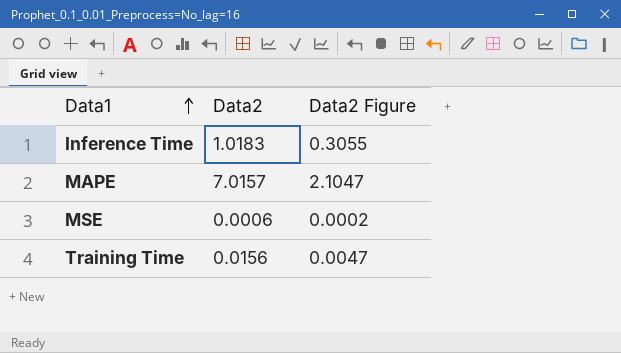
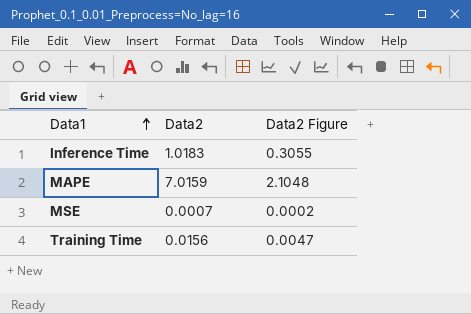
MAPE | Data2: 7.0157 -> 7.0159
MAPE | Data2 Figure: 2.1047 -> 2.1048
MSE | Data2: 0.0006 -> 0.0007

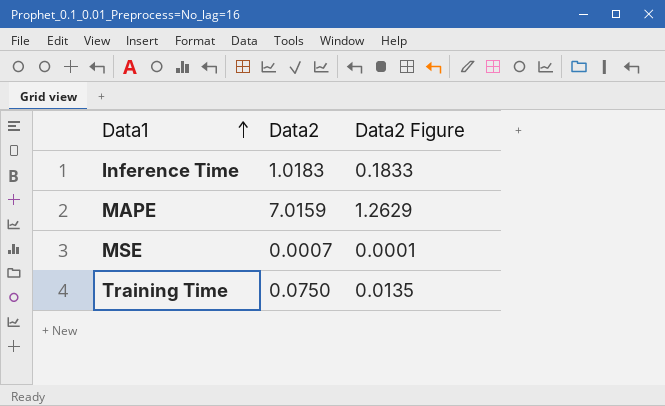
column Data2 Figure | formula: [Data2] * 0.3 -> [Data2] * 0.18
Training Time | Data2: 0.0156 -> 0.0750

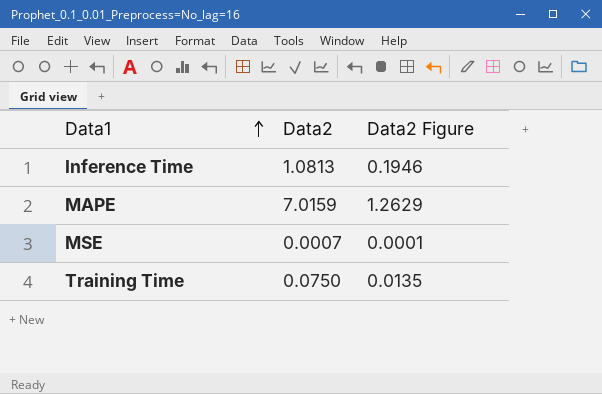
Inference Time | Data2: 1.0183 -> 1.0813
Inference Time | Data2 Figure: 0.1833 -> 0.1946

